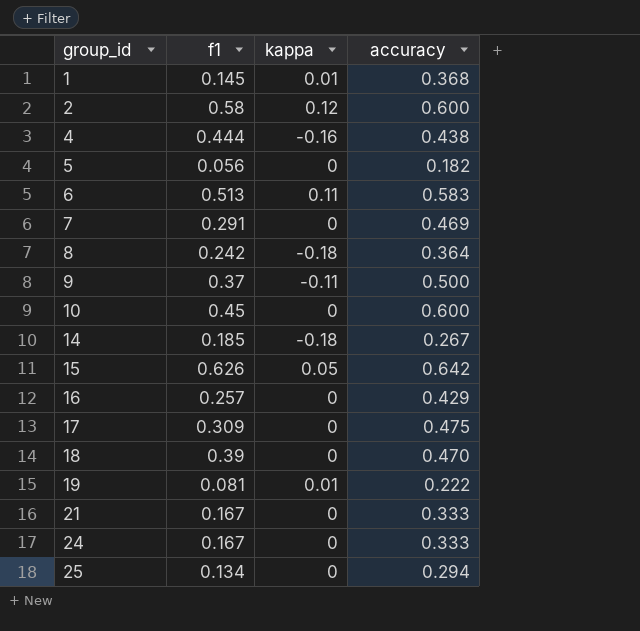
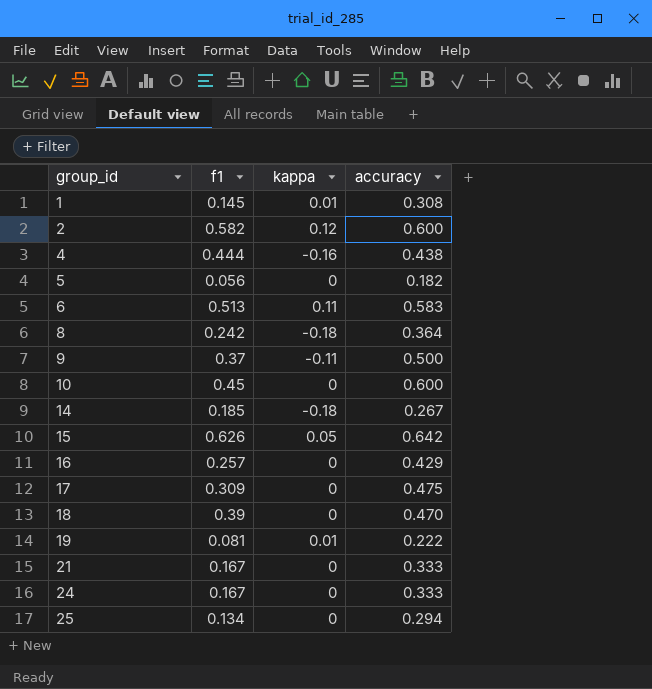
row 7: 0.291 | 0 | 0.469 -> none
1 | accuracy: 0.368 -> 0.308
2 | f1: 0.58 -> 0.582

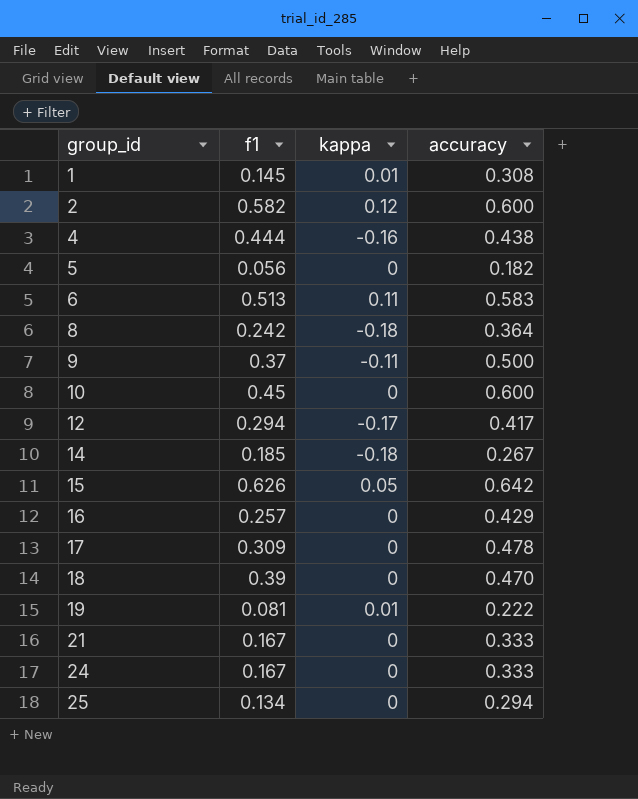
row 12: none -> 0.294 | -0.17 | 0.417
17 | accuracy: 0.475 -> 0.478

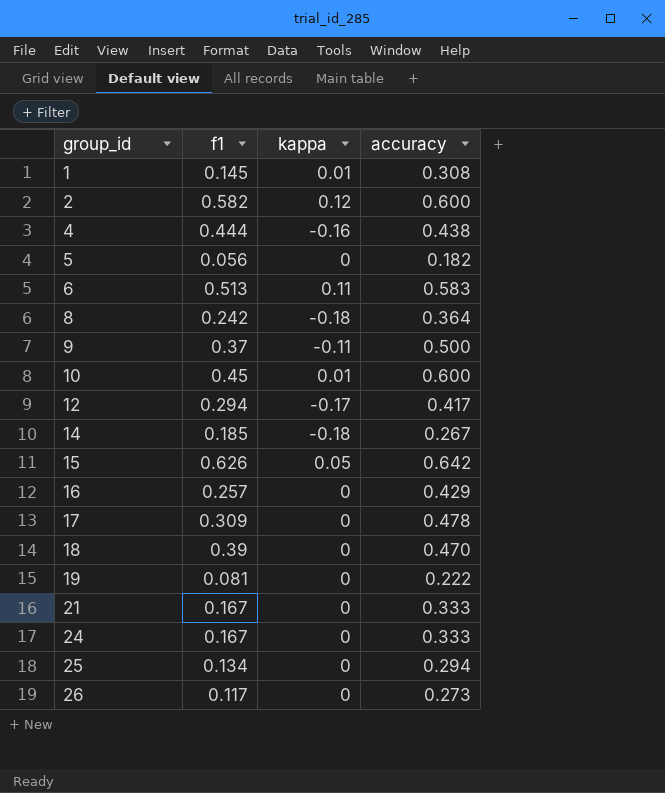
10 | kappa: 0 -> 0.01
19 | kappa: 0.01 -> 0
row 26: none -> 0.117 | 0 | 0.273

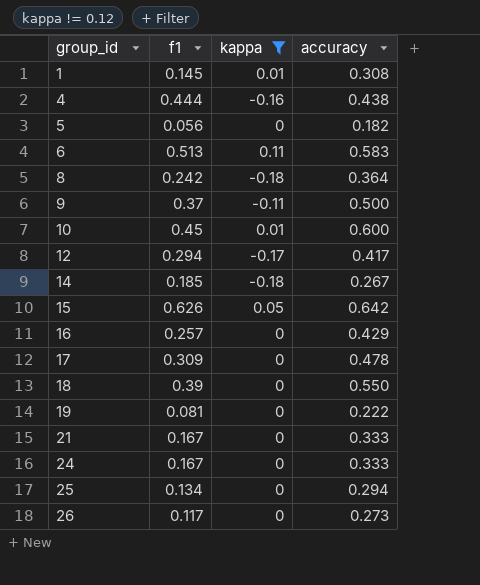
filter: none -> kappa != 0.12
18 | accuracy: 0.470 -> 0.550

